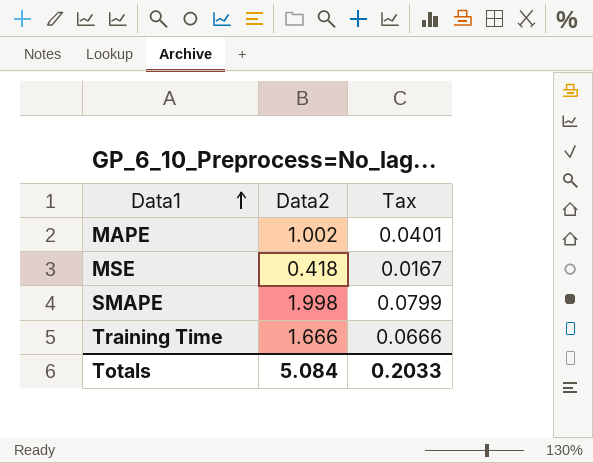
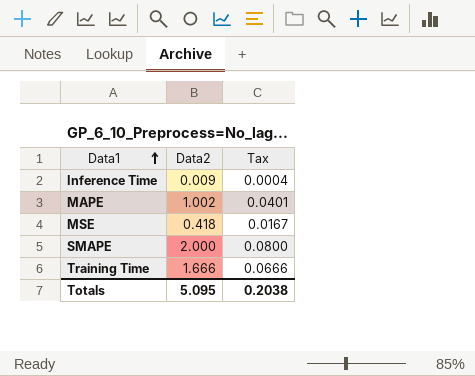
row Inference Time: none -> 0.009 | 0.0004
SMAPE | Data2: 1.998 -> 2.000
SMAPE | Tax: 0.0799 -> 0.0800
Totals | Data2: 5.084 -> 5.095
Totals | Tax: 0.2033 -> 0.2038

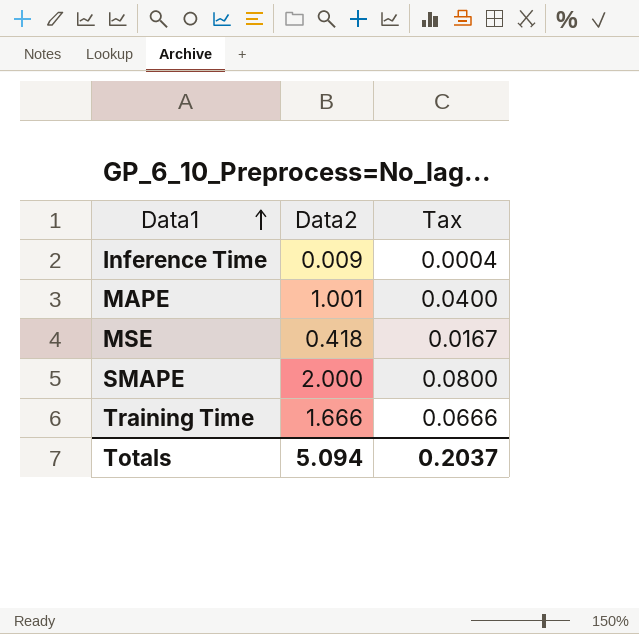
MAPE | Data2: 1.002 -> 1.001
MAPE | Tax: 0.0401 -> 0.0400
Totals | Data2: 5.095 -> 5.094
Totals | Tax: 0.2038 -> 0.2037

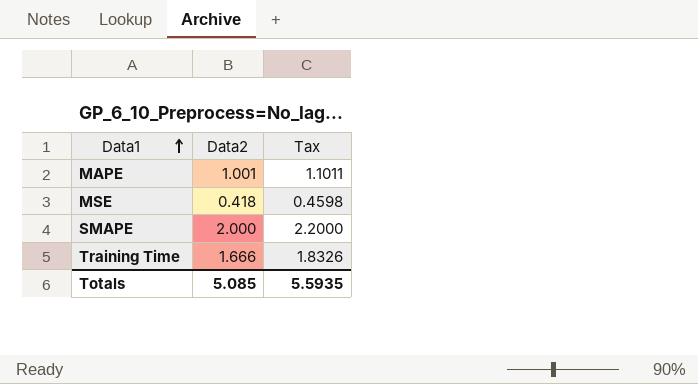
column Tax | formula: [Data2] * 0.04 -> [Data2] * 1.1
row Inference Time: 0.009 | 0.0004 -> none
Totals | Data2: 5.094 -> 5.085
Totals | Tax: 0.2037 -> 5.5935

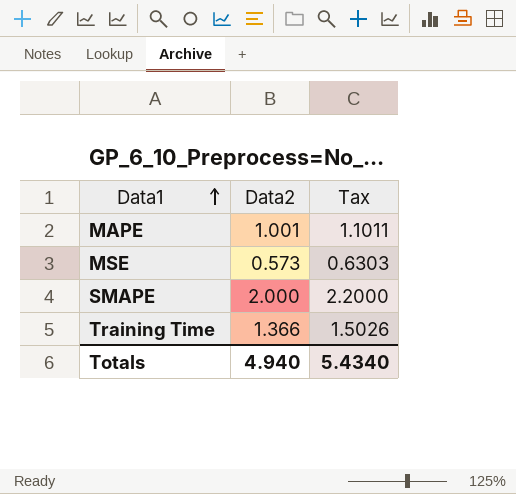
MSE | Data2: 0.418 -> 0.573
MSE | Tax: 0.4598 -> 0.6303
Training Time | Data2: 1.666 -> 1.366
Training Time | Tax: 1.8326 -> 1.5026
Totals | Data2: 5.085 -> 4.940
Totals | Tax: 5.5935 -> 5.4340

